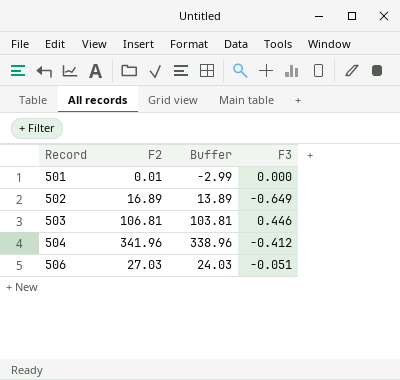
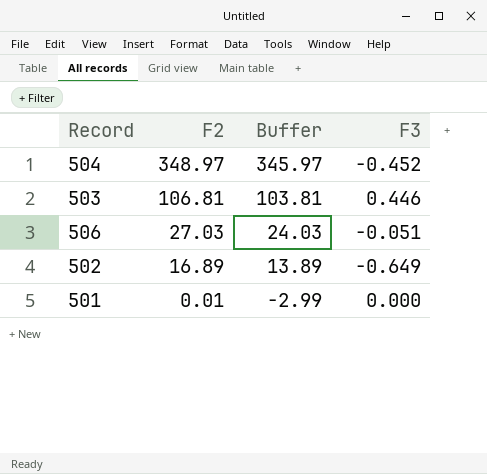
row order: Record ascending -> F2 descending
504 | F2: 341.96 -> 348.97
504 | Buffer: 338.96 -> 345.97
504 | F3: -0.412 -> -0.452

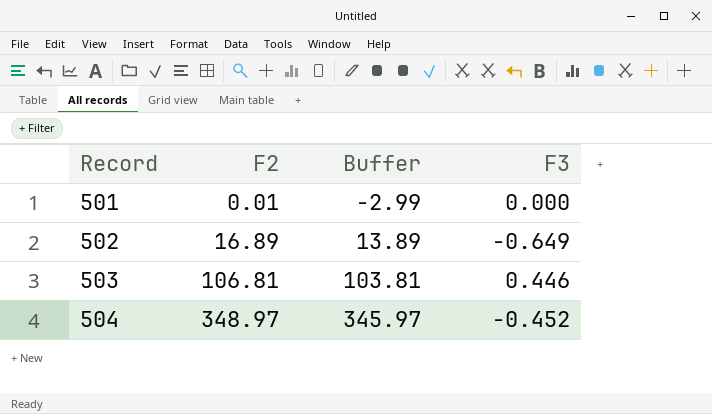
row order: F2 descending -> Record ascending
row 506: 27.03 | 24.03 | -0.051 -> none

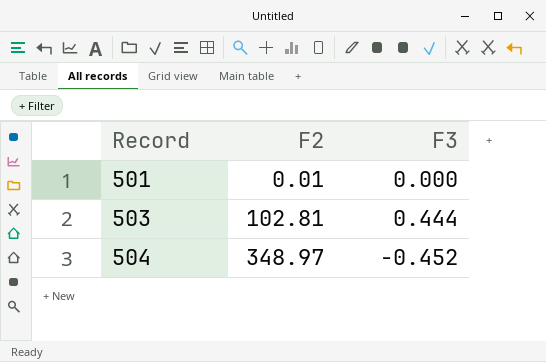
column Buffer | formula: [F2] - 3 -> none
row 502: 16.89 | 13.89 | -0.649 -> none
503 | F2: 106.81 -> 102.81
503 | F3: 0.446 -> 0.444

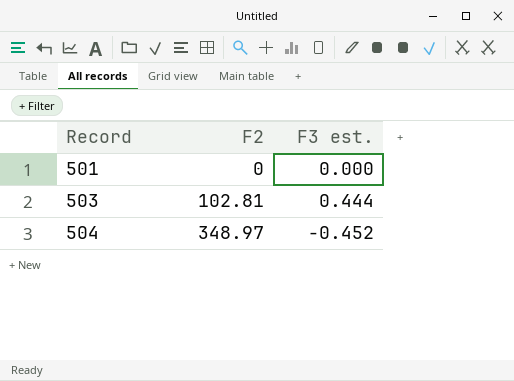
column name: F3 -> F3 est.
501 | F2: 0.01 -> 0

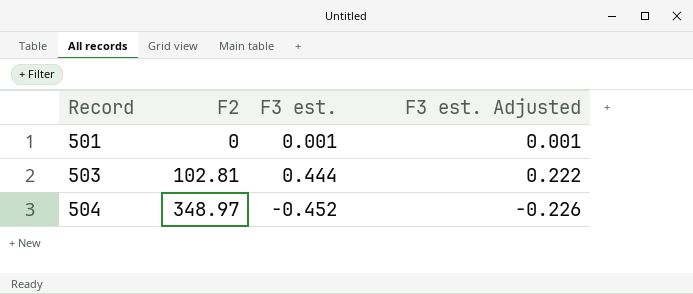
column F3 est. Adjusted | formula: none -> [F3 est.] * 0.5
501 | F3 est.: 0.000 -> 0.001

